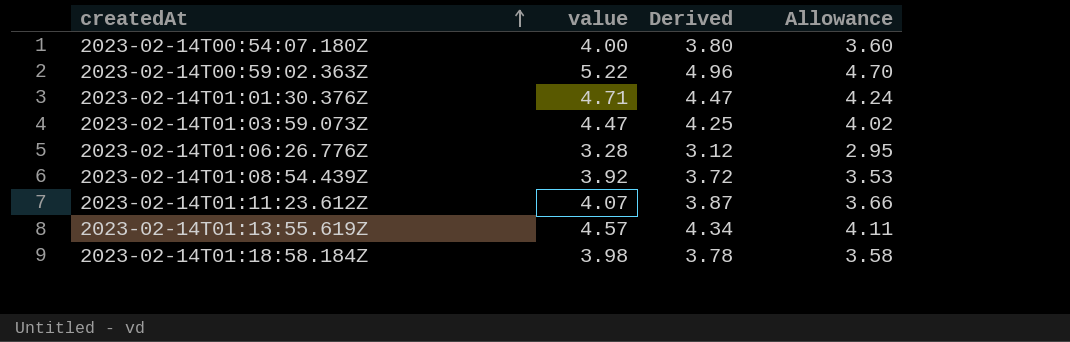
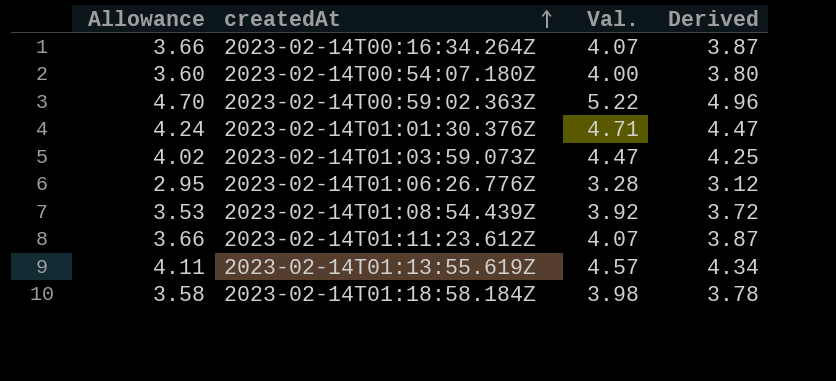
column Allowance | position: 4 -> 1
column name: value -> Val.
row 2023-02-14T00:16:34.264Z: none -> 3.66 | 4.07 | 3.87

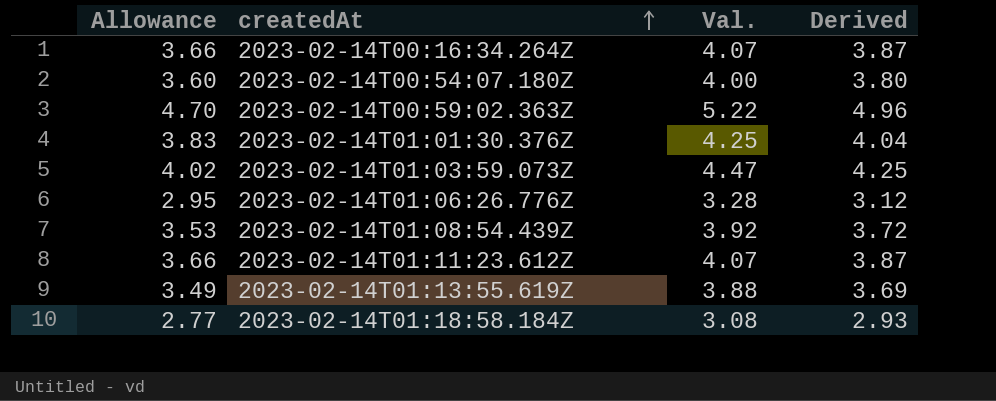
2023-02-14T01:01:30.376Z | Allowance: 4.24 -> 3.83
2023-02-14T01:01:30.376Z | Val.: 4.71 -> 4.25
2023-02-14T01:01:30.376Z | Derived: 4.47 -> 4.04
2023-02-14T01:13:55.619Z | Allowance: 4.11 -> 3.49
2023-02-14T01:13:55.619Z | Val.: 4.57 -> 3.88
2023-02-14T01:13:55.619Z | Derived: 4.34 -> 3.69
2023-02-14T01:18:58.184Z | Allowance: 3.58 -> 2.77
2023-02-14T01:18:58.184Z | Val.: 3.98 -> 3.08
2023-02-14T01:18:58.184Z | Derived: 3.78 -> 2.93

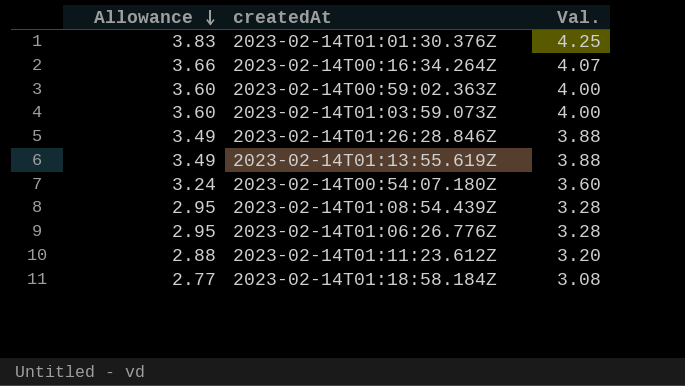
row order: createdAt ascending -> Allowance descending
column Derived | formula: [Val.] * 0.95 -> none
2023-02-14T00:59:02.363Z | Allowance: 4.70 -> 3.60
2023-02-14T00:59:02.363Z | Val.: 5.22 -> 4.00
2023-02-14T01:03:59.073Z | Allowance: 4.02 -> 3.60
2023-02-14T01:03:59.073Z | Val.: 4.47 -> 4.00
row 2023-02-14T01:26:28.846Z: none -> 3.49 | 3.88
2023-02-14T00:54:07.180Z | Allowance: 3.60 -> 3.24
2023-02-14T00:54:07.180Z | Val.: 4.00 -> 3.60
2023-02-14T01:08:54.439Z | Allowance: 3.53 -> 2.95
2023-02-14T01:08:54.439Z | Val.: 3.92 -> 3.28
2023-02-14T01:11:23.612Z | Allowance: 3.66 -> 2.88
2023-02-14T01:11:23.612Z | Val.: 4.07 -> 3.20

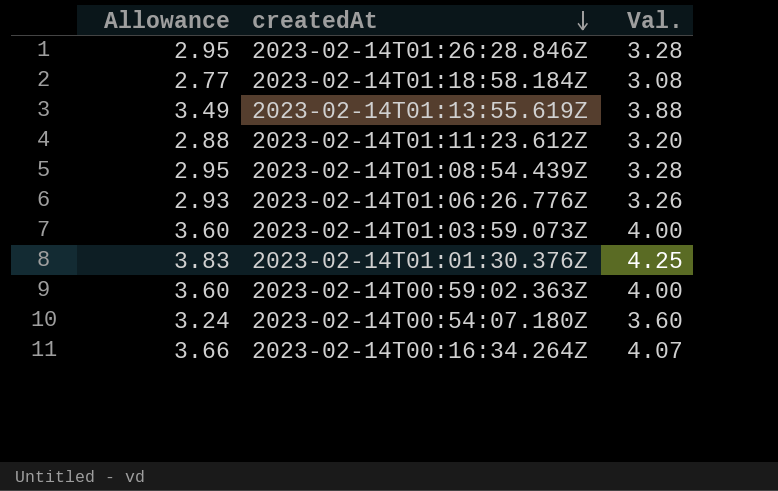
row order: Allowance descending -> createdAt descending
2023-02-14T01:26:28.846Z | Allowance: 3.49 -> 2.95
2023-02-14T01:26:28.846Z | Val.: 3.88 -> 3.28
2023-02-14T01:06:26.776Z | Allowance: 2.95 -> 2.93
2023-02-14T01:06:26.776Z | Val.: 3.28 -> 3.26

